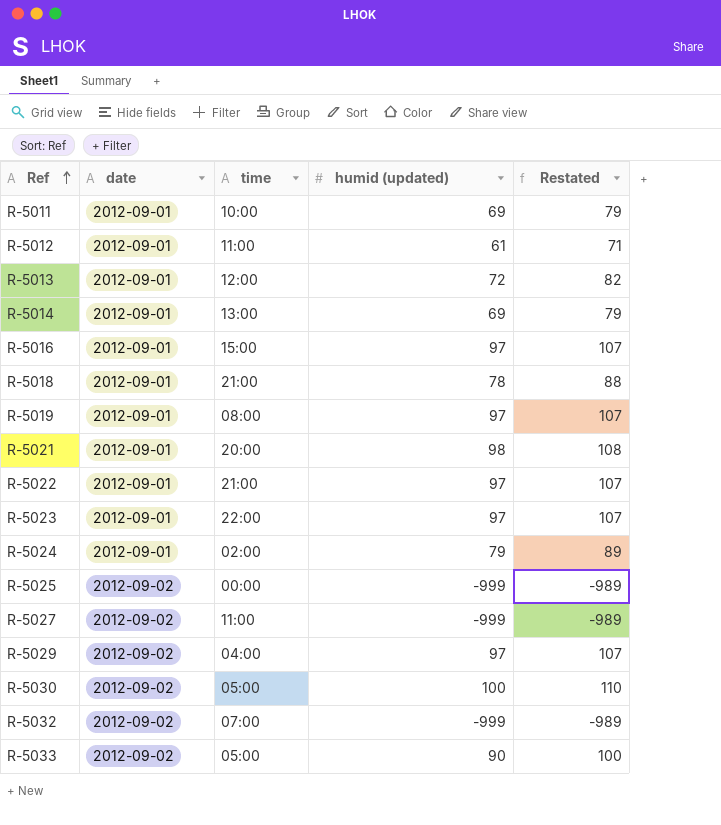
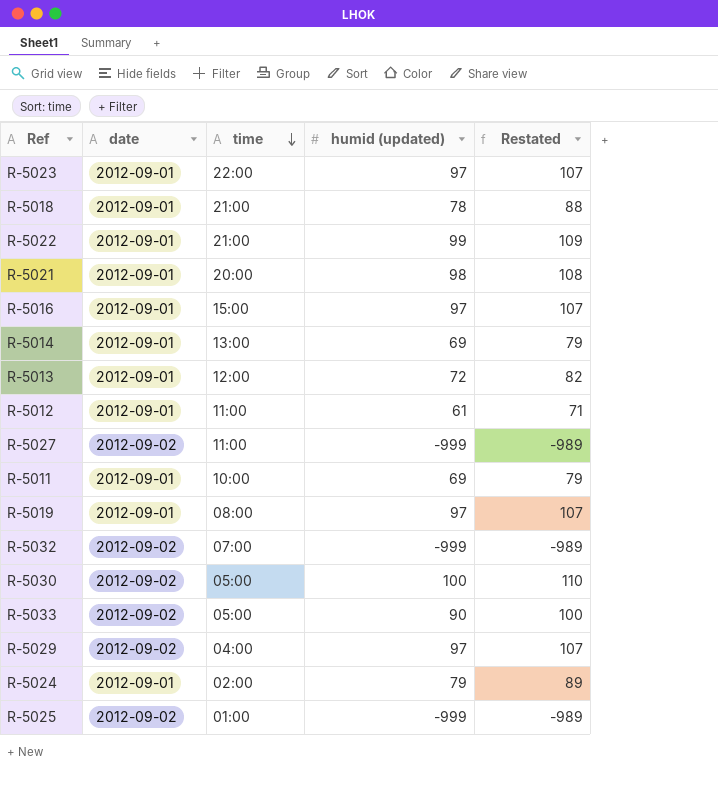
row order: Ref ascending -> time descending
R-5022 | humid (updated): 97 -> 99
R-5022 | Restated: 107 -> 109
R-5025 | time: 00:00 -> 01:00

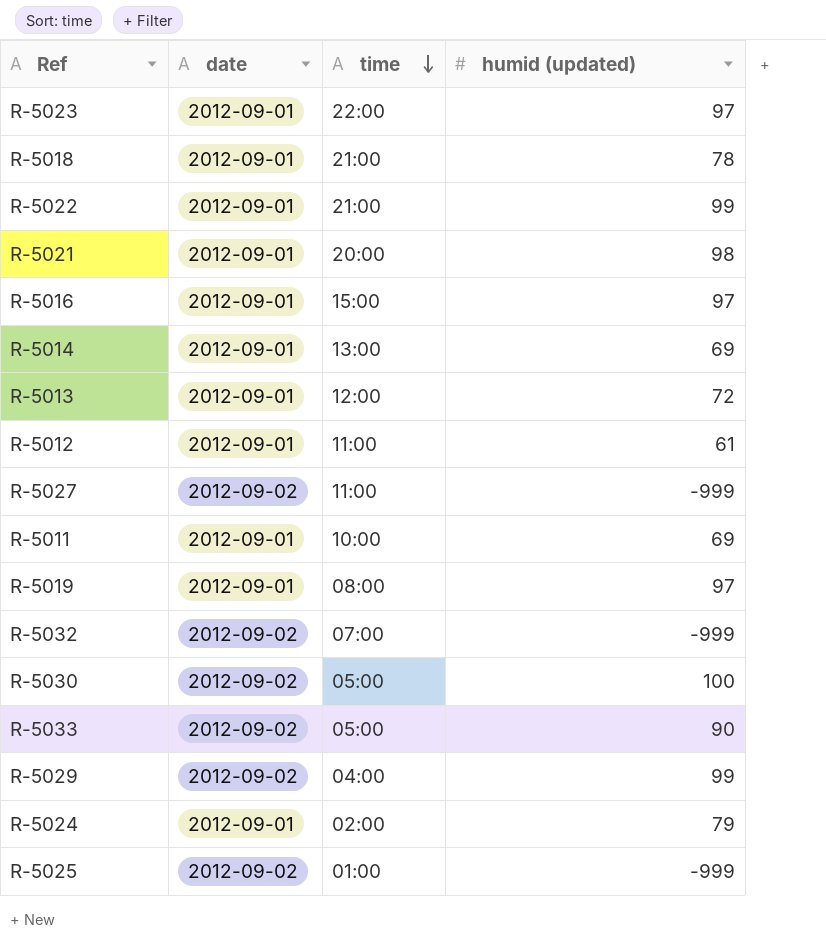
column Restated | formula: [humid (updated)] + 10 -> none
R-5029 | humid (updated): 97 -> 99

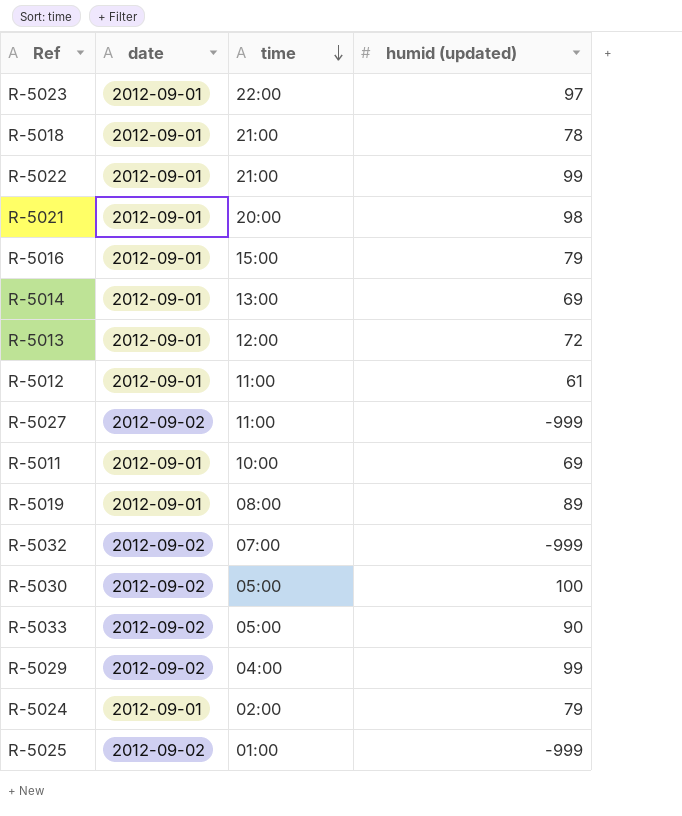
R-5016 | humid (updated): 97 -> 79
R-5019 | humid (updated): 97 -> 89

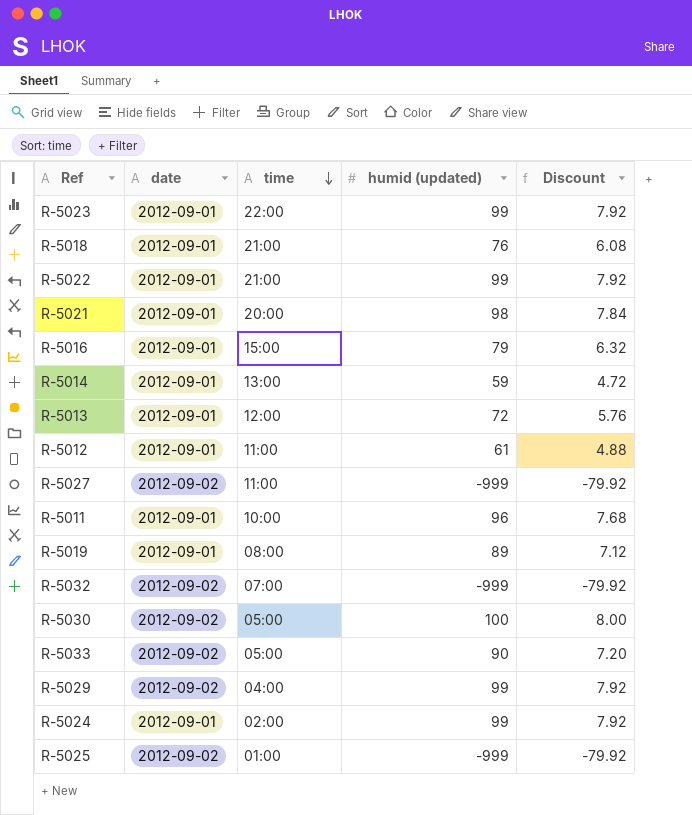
column Discount | formula: none -> [humid (updated)] * 0.08
R-5023 | humid (updated): 97 -> 99
R-5018 | humid (updated): 78 -> 76
R-5014 | humid (updated): 69 -> 59
R-5011 | humid (updated): 69 -> 96
R-5024 | humid (updated): 79 -> 99

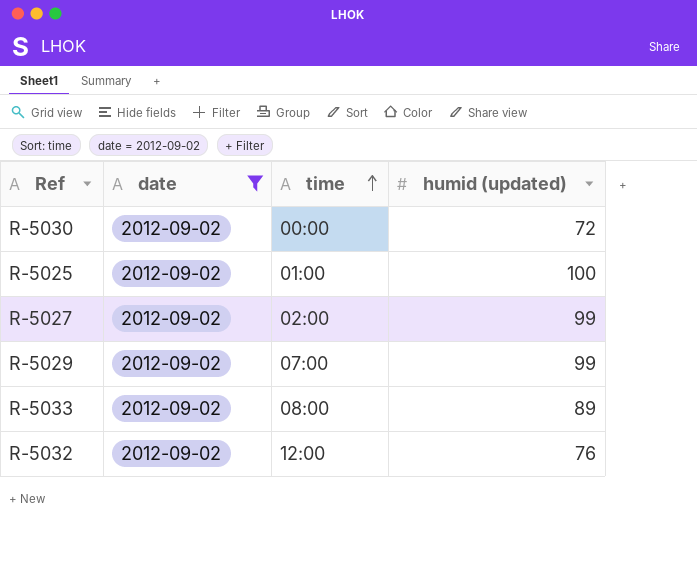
filter: none -> date = 2012-09-02
row order: time descending -> time ascending
column Discount | formula: [humid (updated)] * 0.08 -> none
R-5030 | time: 05:00 -> 00:00
R-5030 | humid (updated): 100 -> 72
R-5025 | humid (updated): -999 -> 100
R-5027 | time: 11:00 -> 02:00
R-5027 | humid (updated): -999 -> 99
R-5029 | time: 04:00 -> 07:00
R-5033 | time: 05:00 -> 08:00
R-5033 | humid (updated): 90 -> 89
R-5032 | time: 07:00 -> 12:00
R-5032 | humid (updated): -999 -> 76

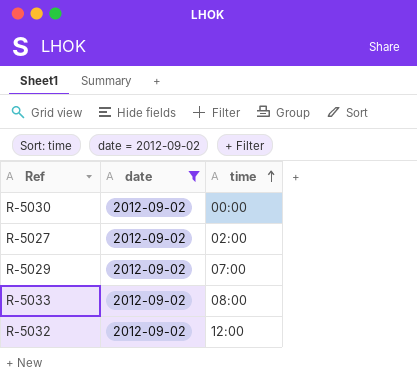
column humid (updated) | position: 4 -> none
row R-5025: 2012-09-02 | 01:00 | 100 -> none

